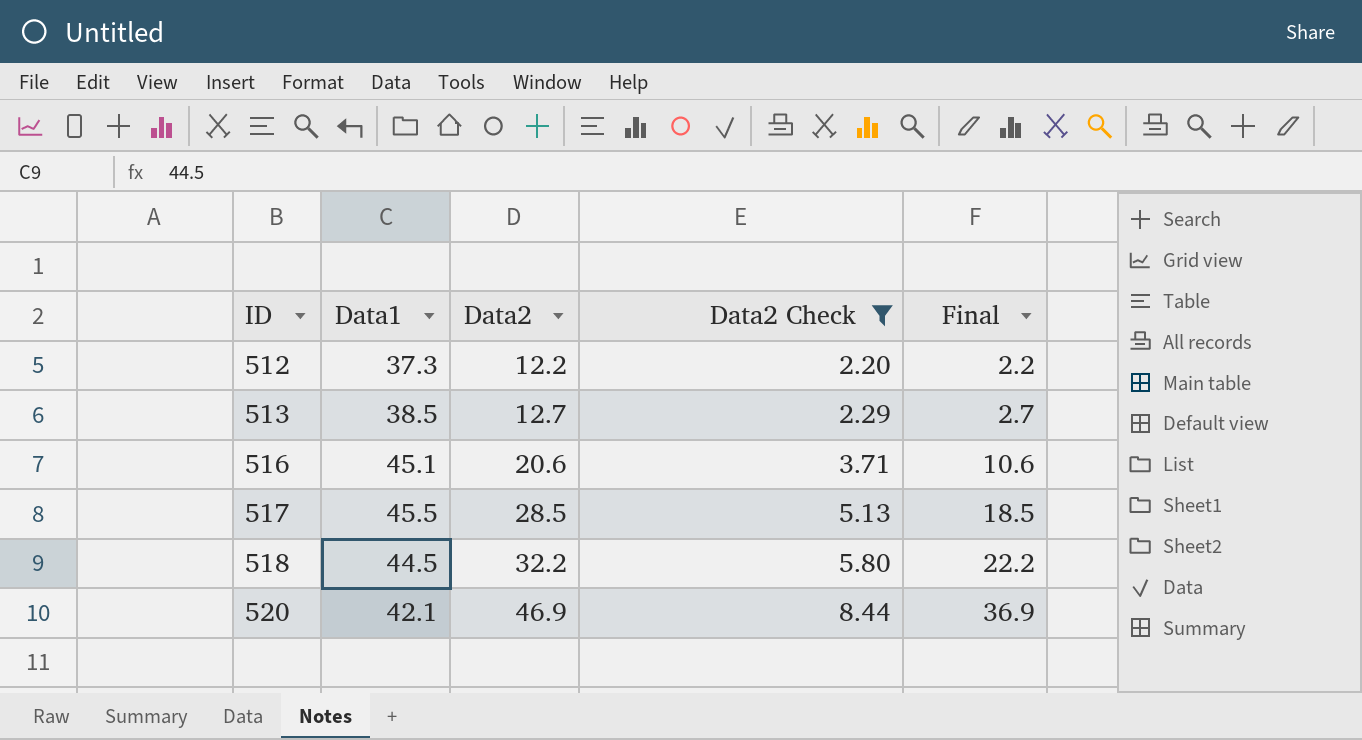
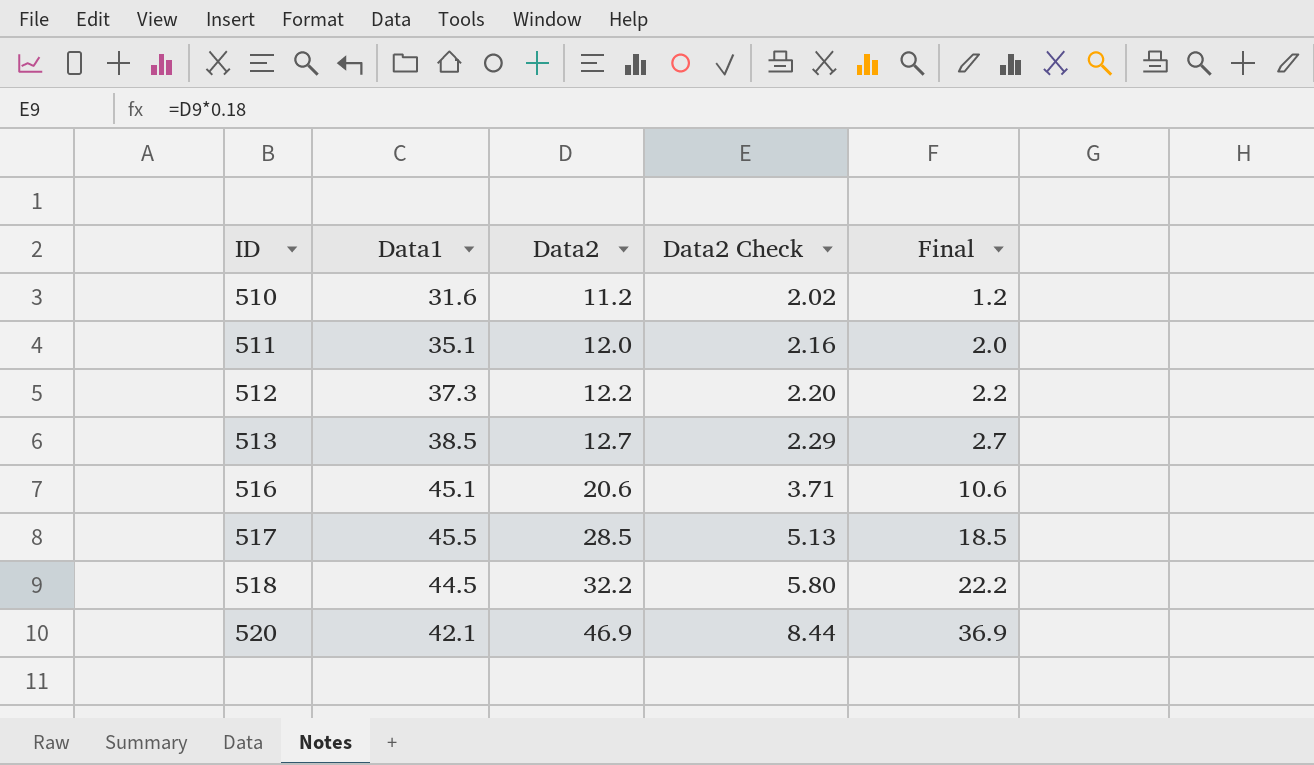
filter: Data2 Check >= 2.20 -> none

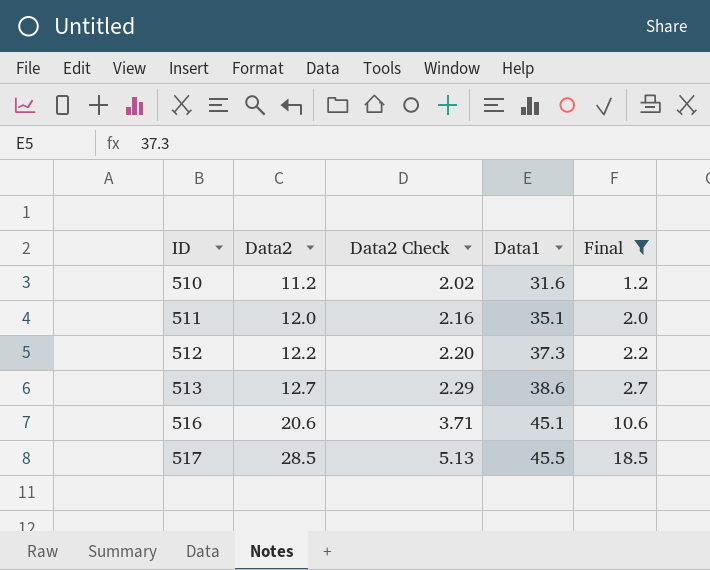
filter: none -> Final <= 18.5
column Data1 | position: 2 -> 4
513 | Data1: 38.5 -> 38.6

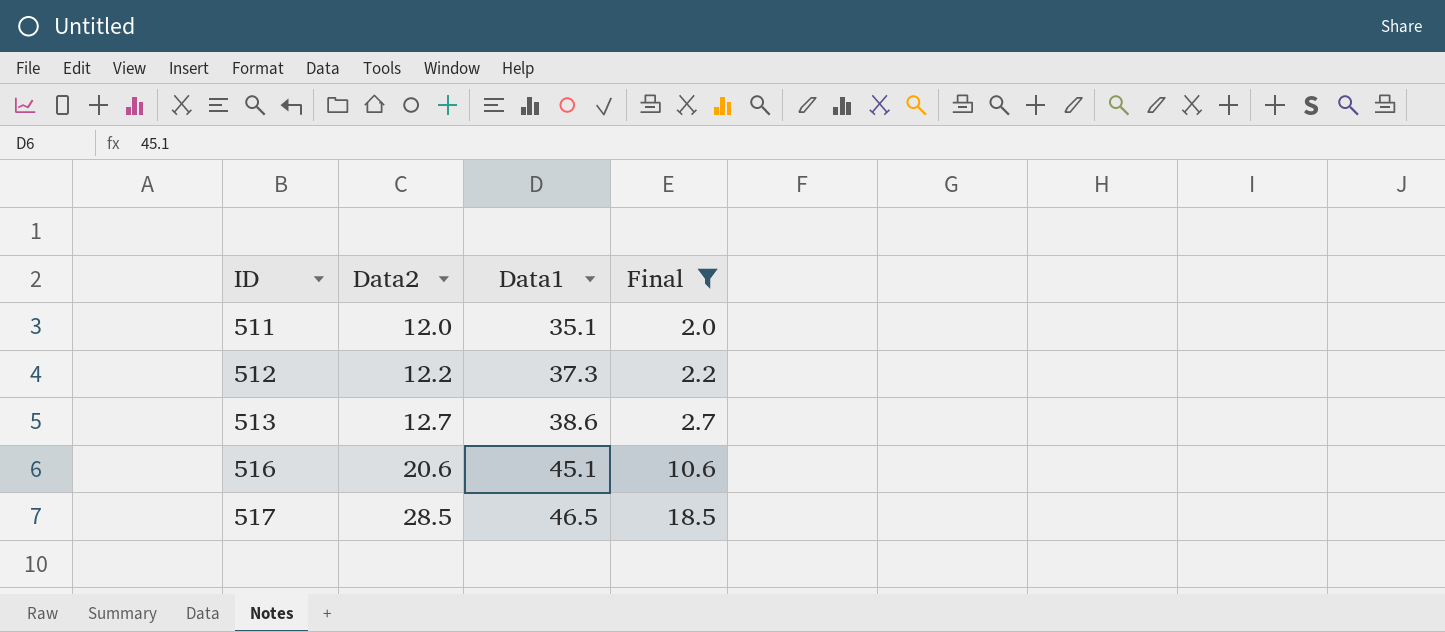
column Data2 Check | formula: [Data2] * 0.18 -> none
row 510: 11.2 | 2.02 | 31.6 | 1.2 -> none
517 | Data1: 45.5 -> 46.5

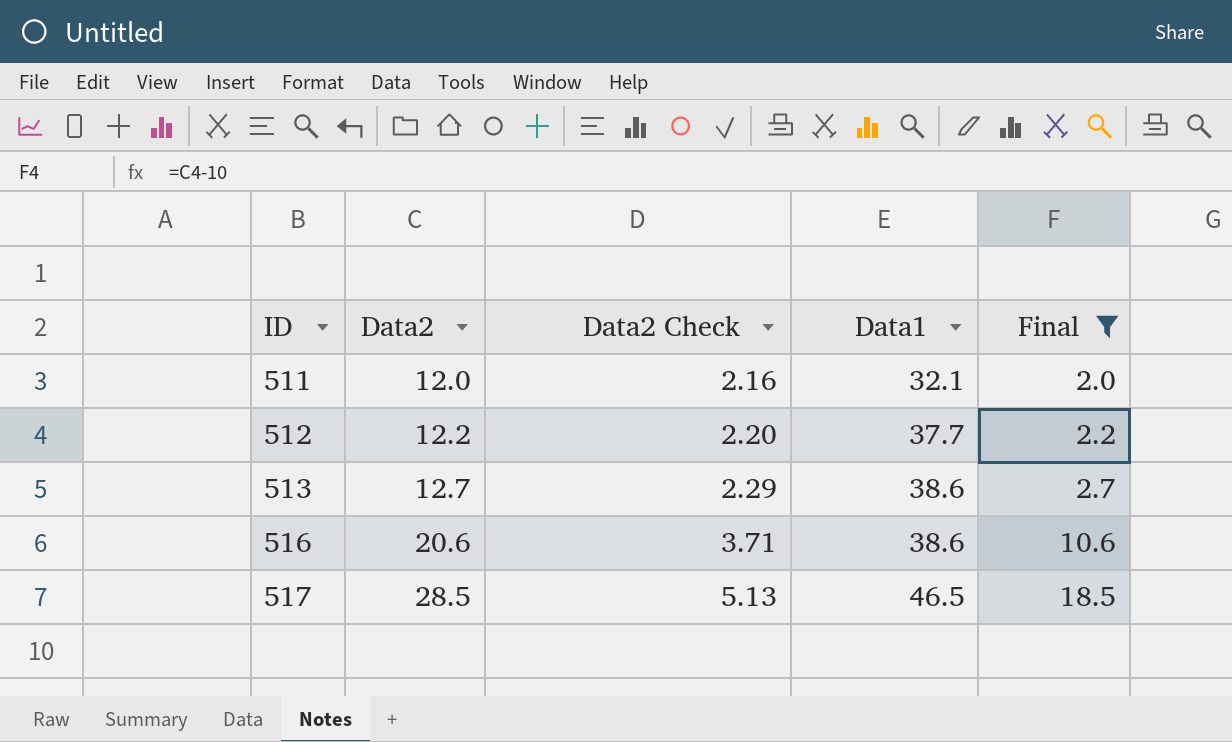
column Data2 Check | formula: none -> [Data2] * 0.18
511 | Data1: 35.1 -> 32.1
512 | Data1: 37.3 -> 37.7
516 | Data1: 45.1 -> 38.6

